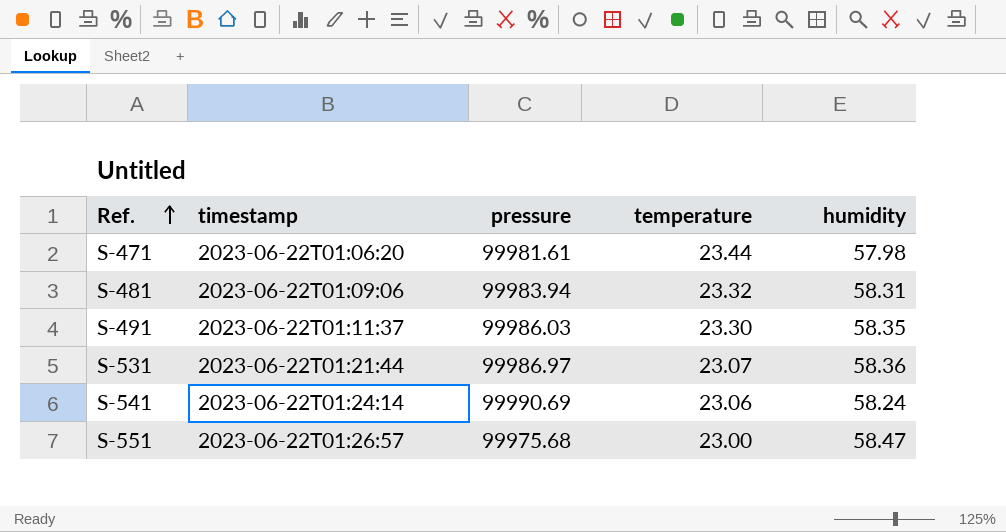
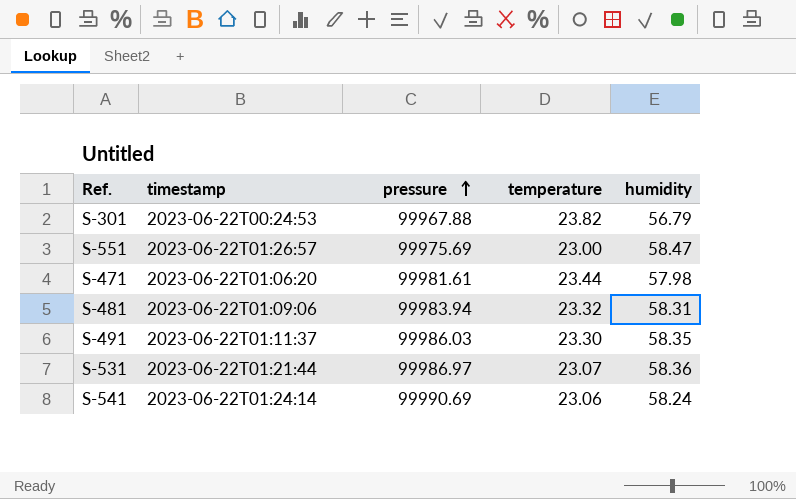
row order: Ref. ascending -> pressure ascending
row S-301: none -> 2023-06-22T00:24:53 | 99967.88 | 23.82 | 56.79
S-551 | pressure: 99975.68 -> 99975.69

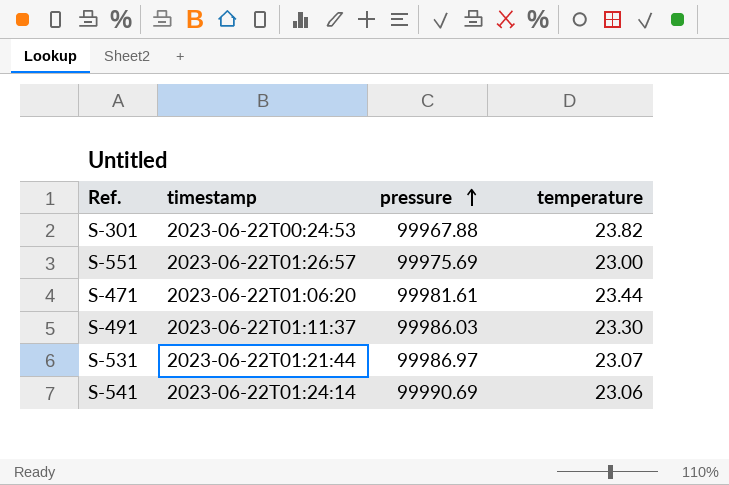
column humidity | position: 5 -> none
row S-481: 2023-06-22T01:09:06 | 99983.94 | 23.32 | 58.31 -> none

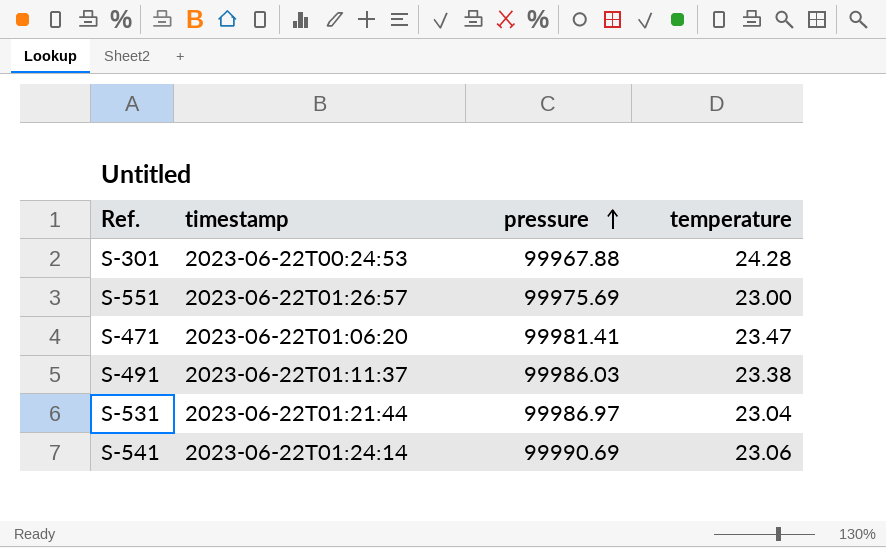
S-301 | temperature: 23.82 -> 24.28
S-471 | pressure: 99981.61 -> 99981.41
S-471 | temperature: 23.44 -> 23.47
S-491 | temperature: 23.30 -> 23.38
S-531 | temperature: 23.07 -> 23.04

